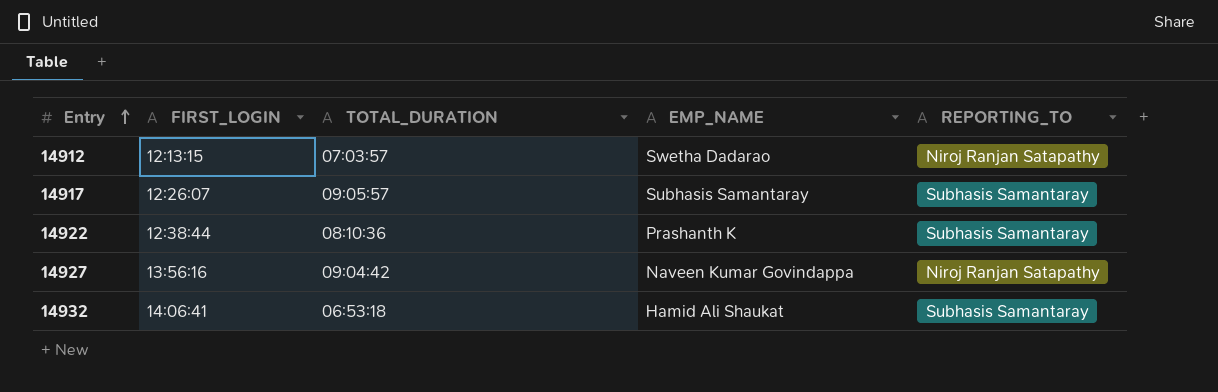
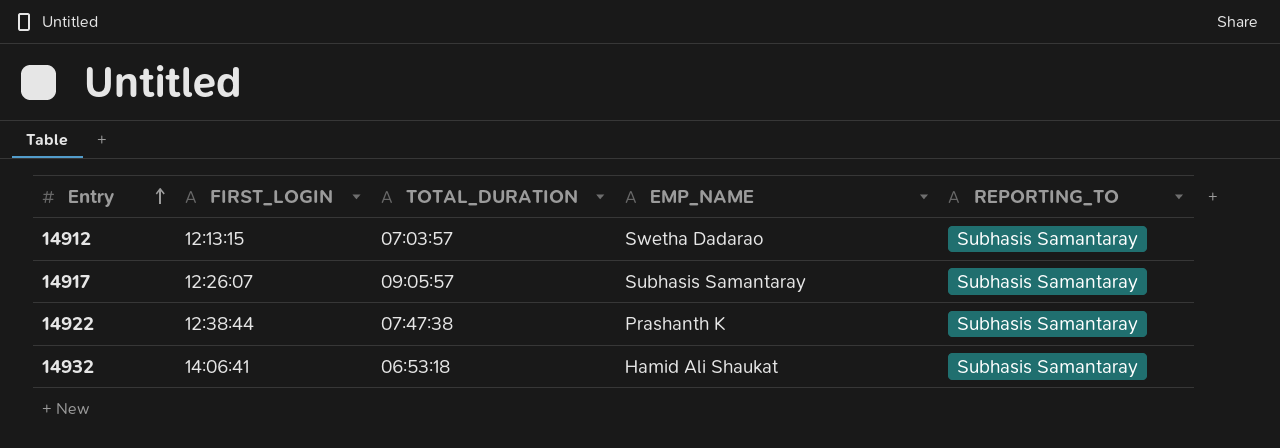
row 14927: 13:56:16 | 09:04:42 | Naveen Kumar Govindappa | Niroj Ranjan Satapathy -> none
14912 | REPORTING_TO: Niroj Ranjan Satapathy -> Subhasis Samantaray
14922 | TOTAL_DURATION: 08:10:36 -> 07:47:38

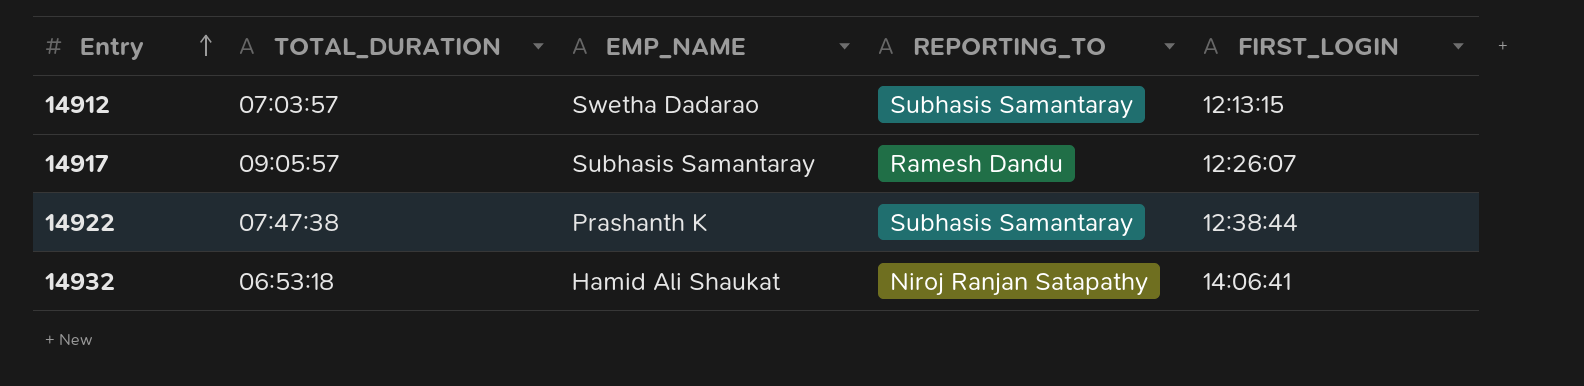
column FIRST_LOGIN | position: 2 -> 5
14917 | REPORTING_TO: Subhasis Samantaray -> Ramesh Dandu
14932 | REPORTING_TO: Subhasis Samantaray -> Niroj Ranjan Satapathy

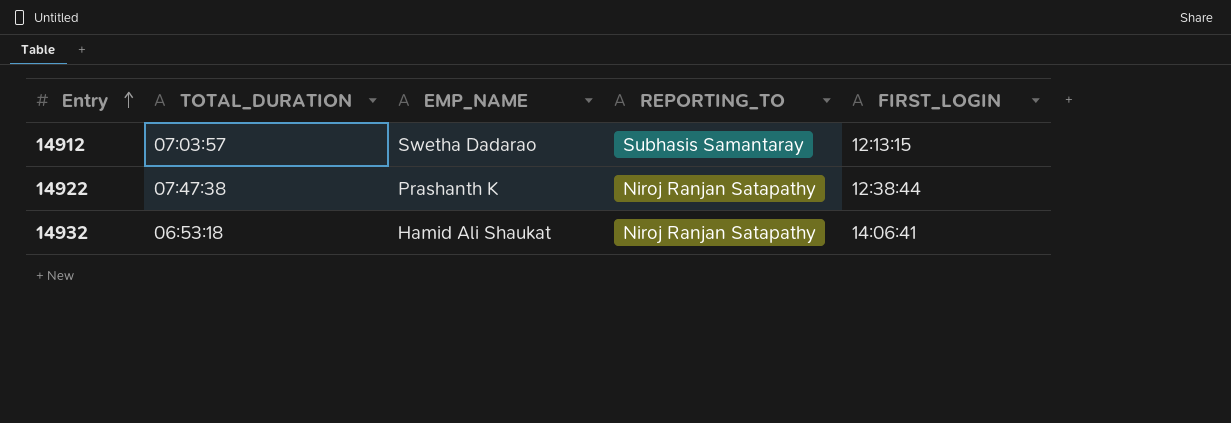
row 14917: 09:05:57 | Subhasis Samantaray | Ramesh Dandu | 12:26:07 -> none
14922 | REPORTING_TO: Subhasis Samantaray -> Niroj Ranjan Satapathy

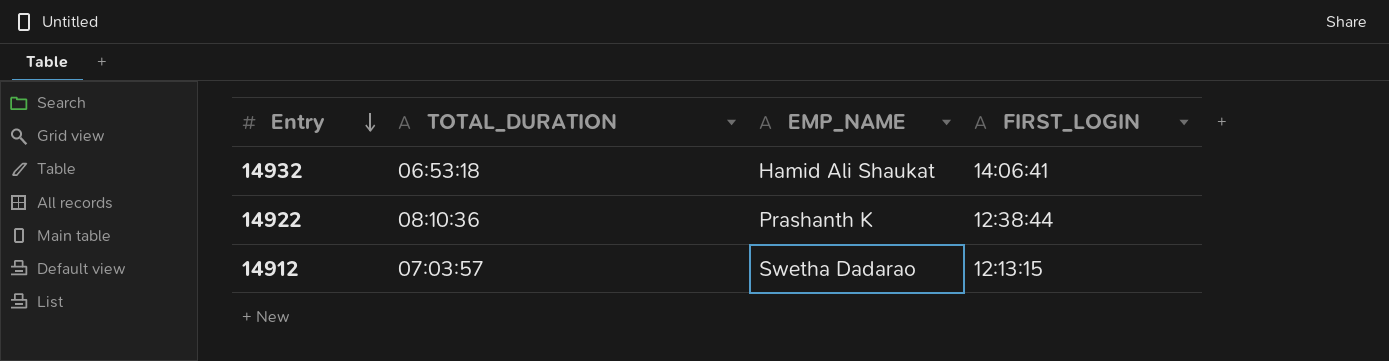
row order: Entry ascending -> Entry descending
column REPORTING_TO | position: 4 -> none
14922 | TOTAL_DURATION: 07:47:38 -> 08:10:36

